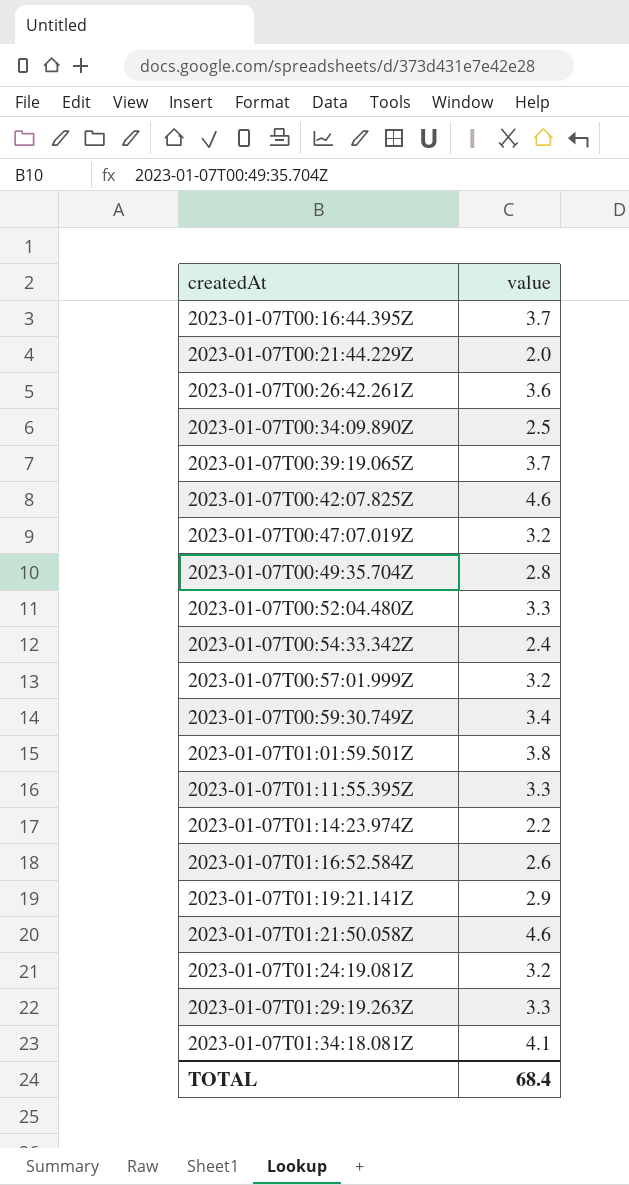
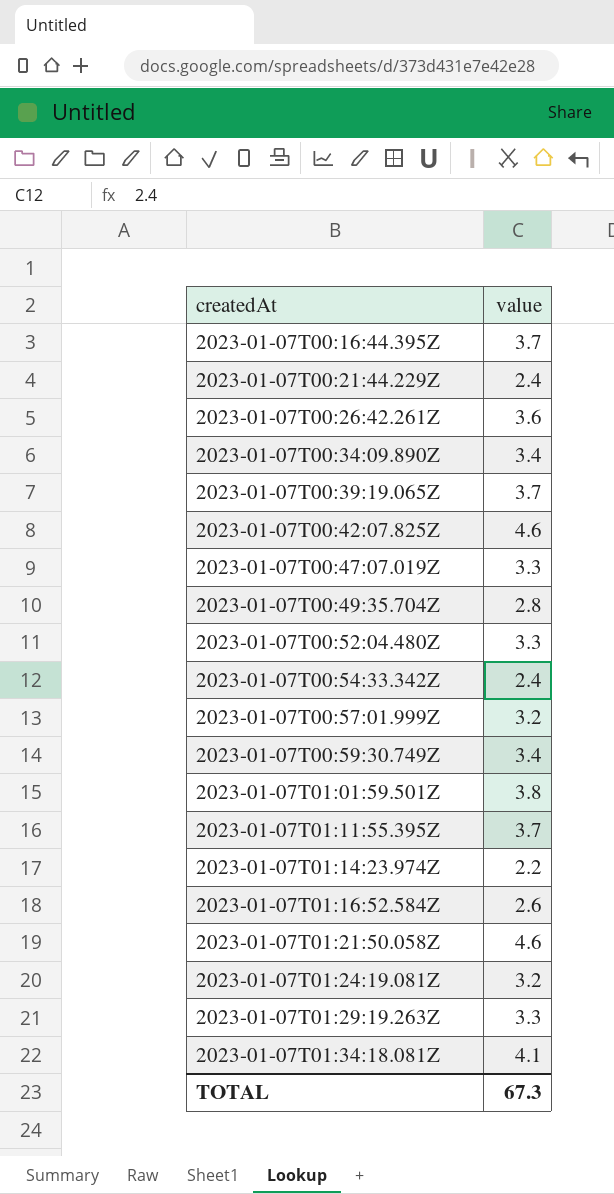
row 2023-01-07T01:19:21.141Z: 2.9 -> none
2023-01-07T00:21:44.229Z | value: 2.0 -> 2.4
2023-01-07T00:34:09.890Z | value: 2.5 -> 3.4
2023-01-07T00:47:07.019Z | value: 3.2 -> 3.3
2023-01-07T01:11:55.395Z | value: 3.3 -> 3.7
TOTAL | value: 68.4 -> 67.3

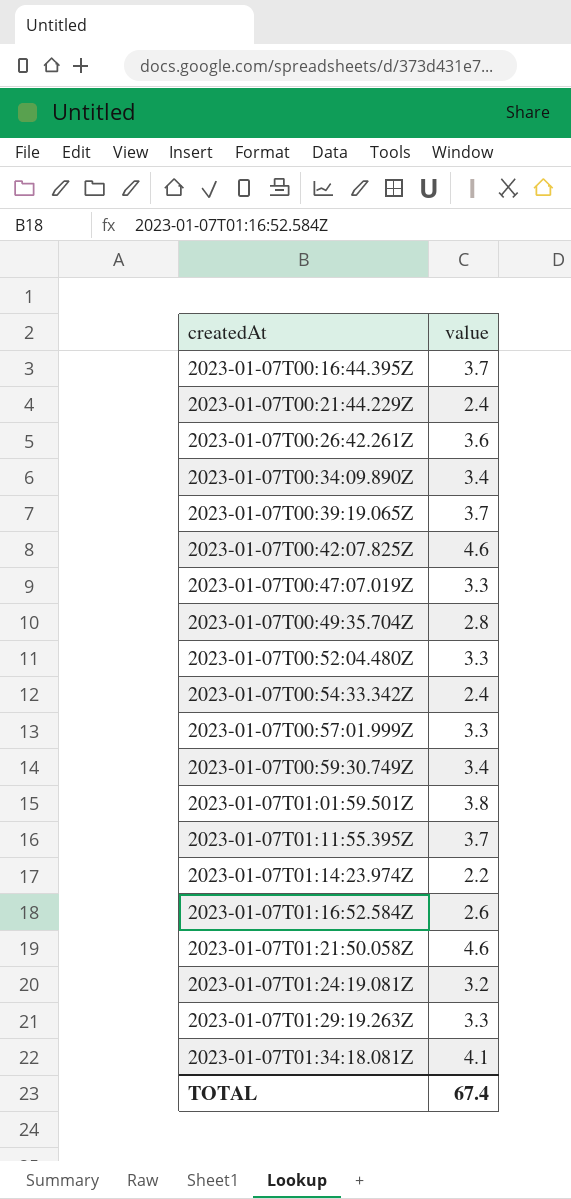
2023-01-07T00:57:01.999Z | value: 3.2 -> 3.3
TOTAL | value: 67.3 -> 67.4

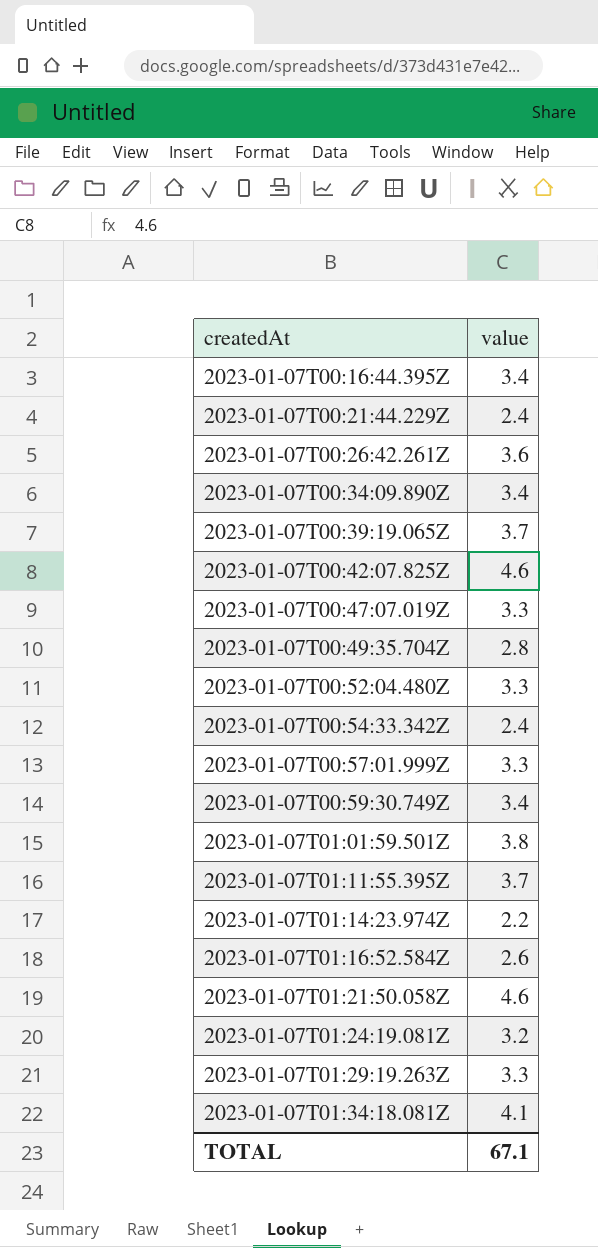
2023-01-07T00:16:44.395Z | value: 3.7 -> 3.4
TOTAL | value: 67.4 -> 67.1

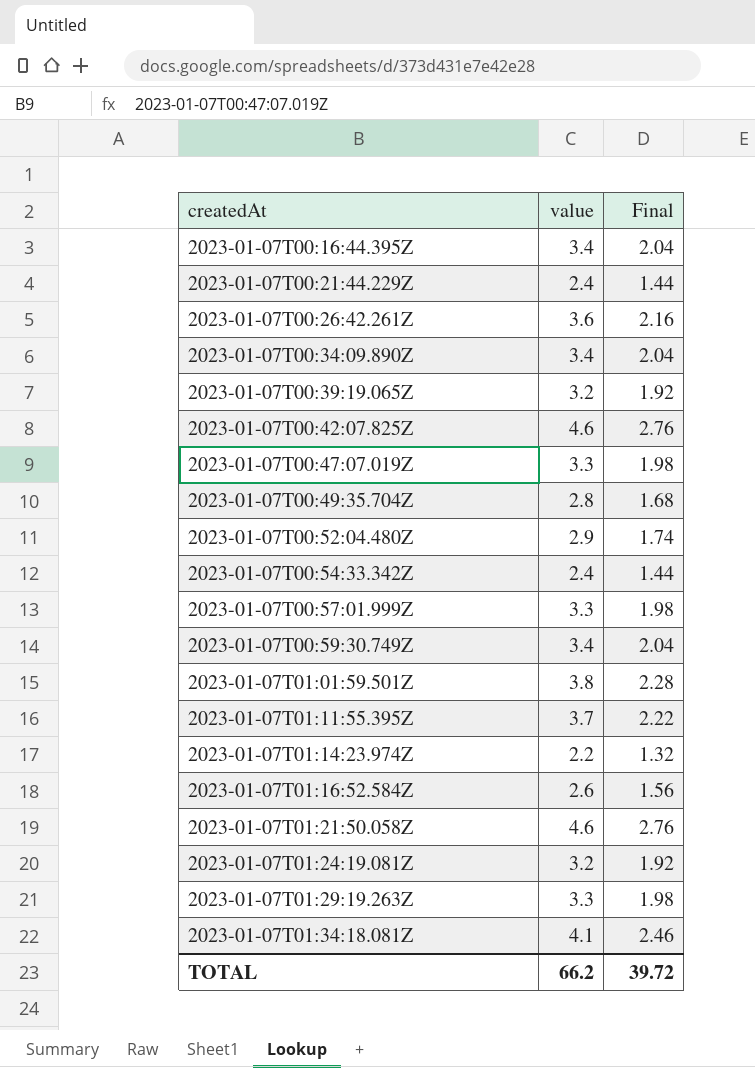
column Final | formula: none -> [value] * 0.6
2023-01-07T00:39:19.065Z | value: 3.7 -> 3.2
2023-01-07T00:52:04.480Z | value: 3.3 -> 2.9
TOTAL | value: 67.1 -> 66.2

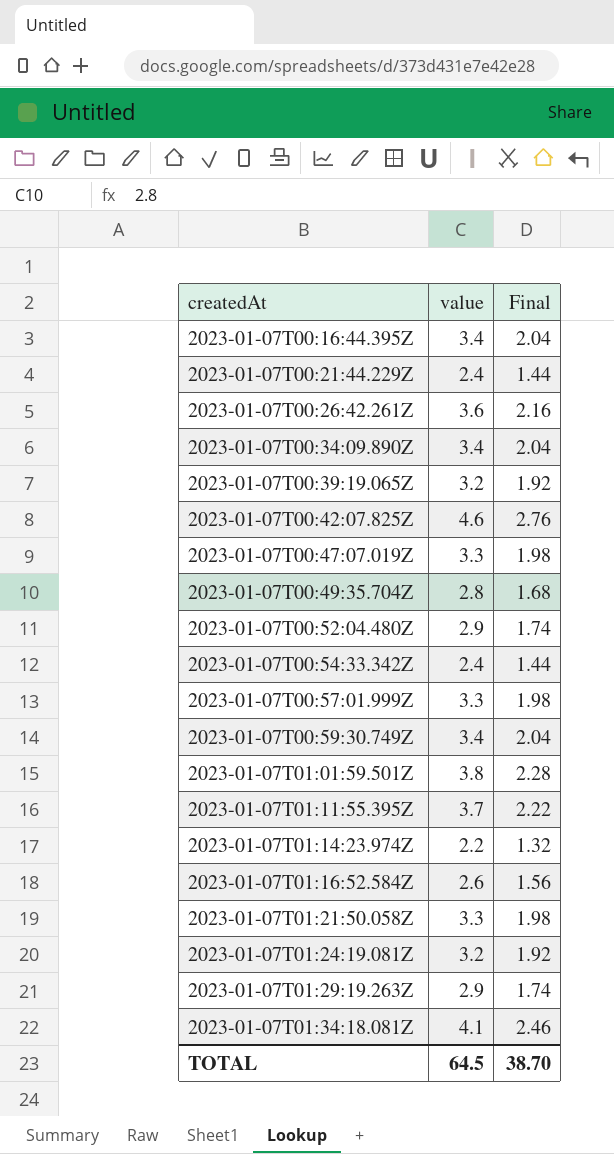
2023-01-07T01:21:50.058Z | value: 4.6 -> 3.3
2023-01-07T01:21:50.058Z | Final: 2.76 -> 1.98
2023-01-07T01:29:19.263Z | value: 3.3 -> 2.9
2023-01-07T01:29:19.263Z | Final: 1.98 -> 1.74
TOTAL | value: 66.2 -> 64.5
TOTAL | Final: 39.72 -> 38.70

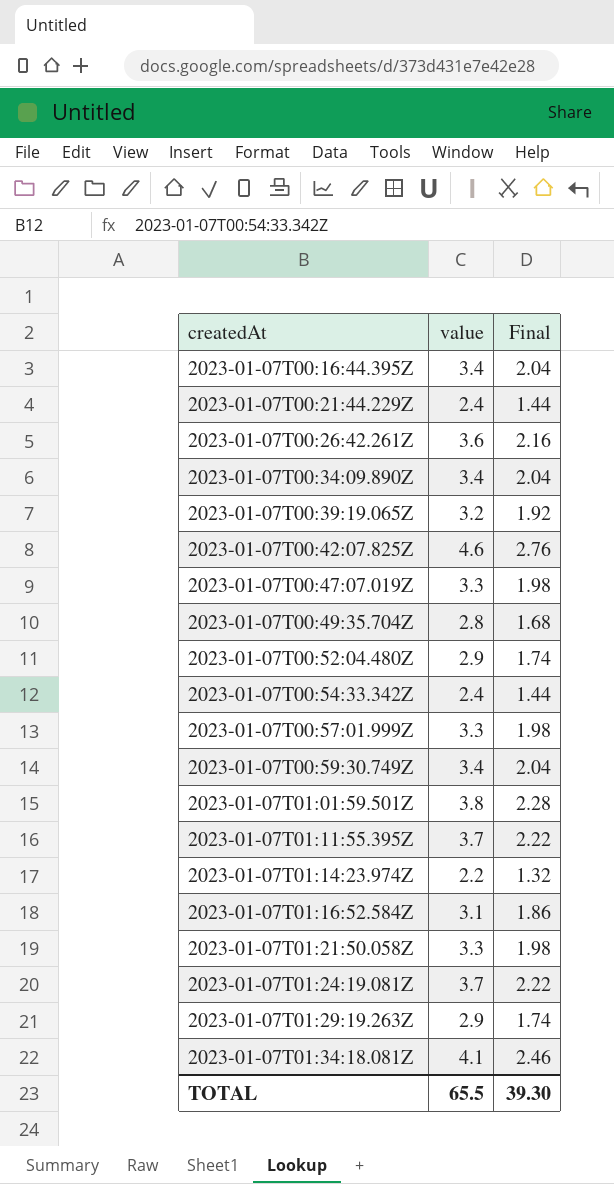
2023-01-07T01:16:52.584Z | value: 2.6 -> 3.1
2023-01-07T01:16:52.584Z | Final: 1.56 -> 1.86
2023-01-07T01:24:19.081Z | value: 3.2 -> 3.7
2023-01-07T01:24:19.081Z | Final: 1.92 -> 2.22
TOTAL | value: 64.5 -> 65.5
TOTAL | Final: 38.70 -> 39.30

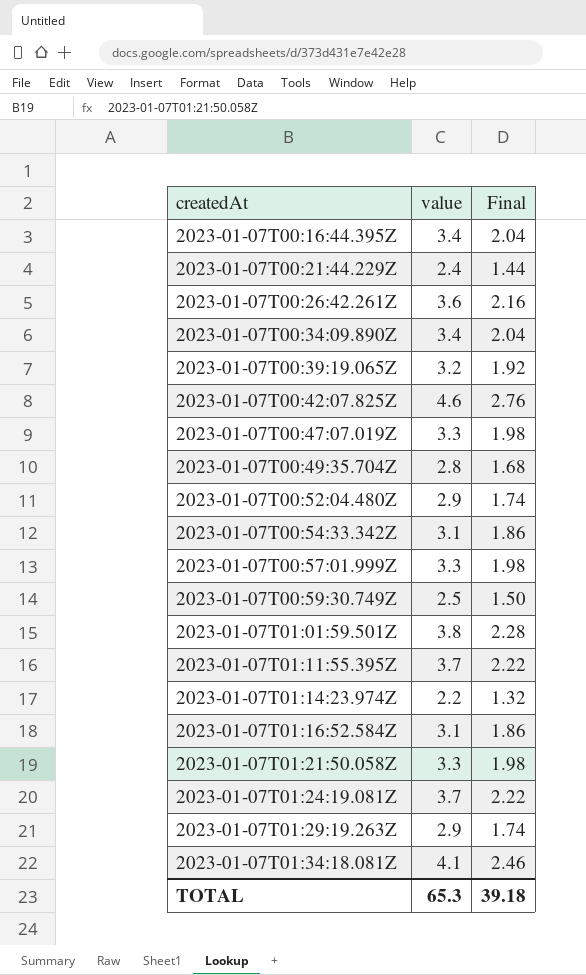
2023-01-07T00:54:33.342Z | value: 2.4 -> 3.1
2023-01-07T00:54:33.342Z | Final: 1.44 -> 1.86
2023-01-07T00:59:30.749Z | value: 3.4 -> 2.5
2023-01-07T00:59:30.749Z | Final: 2.04 -> 1.50
TOTAL | value: 65.5 -> 65.3
TOTAL | Final: 39.30 -> 39.18

